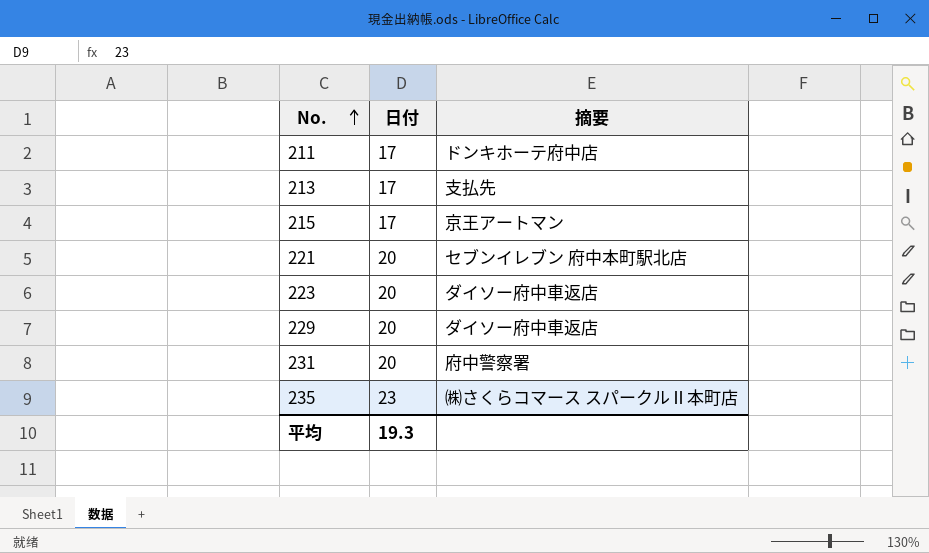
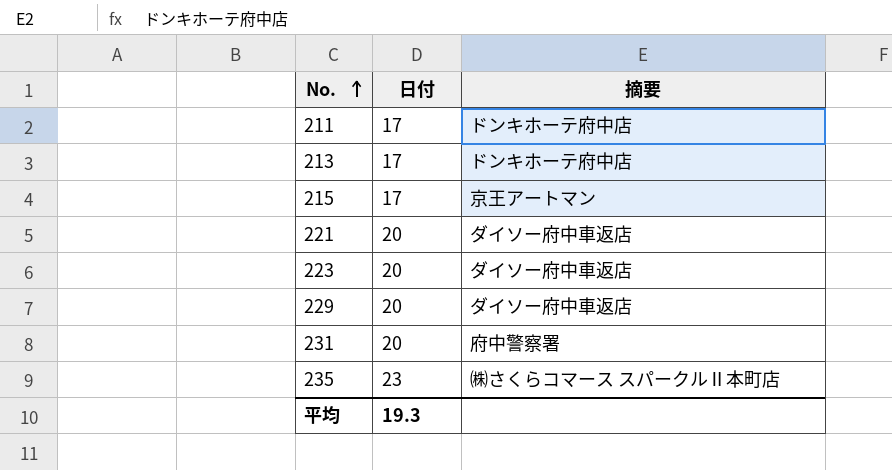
213 | 摘要: 支払先 -> ドンキホーテ府中店
221 | 摘要: セブンイレブン 府中本町駅北店 -> ダイソー府中車返店

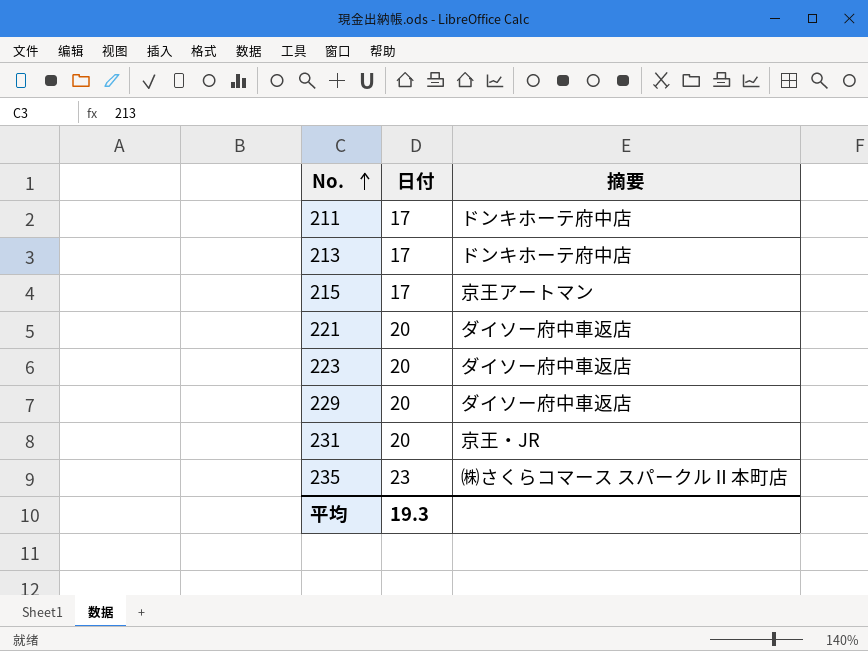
231 | 摘要: 府中警察署 -> 京王・JR

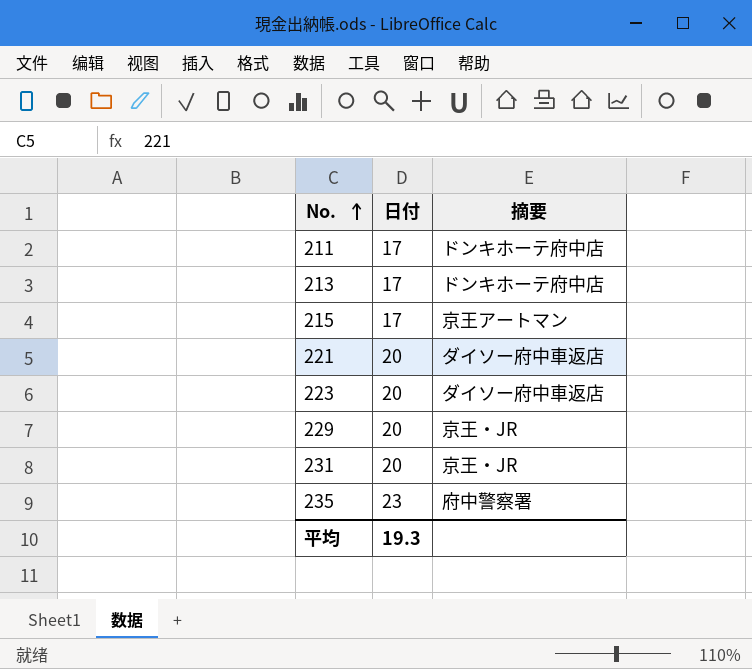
229 | 摘要: ダイソー府中車返店 -> 京王・JR
235 | 摘要: ㈱さくらコマース スパークルⅡ本町店 -> 府中警察署

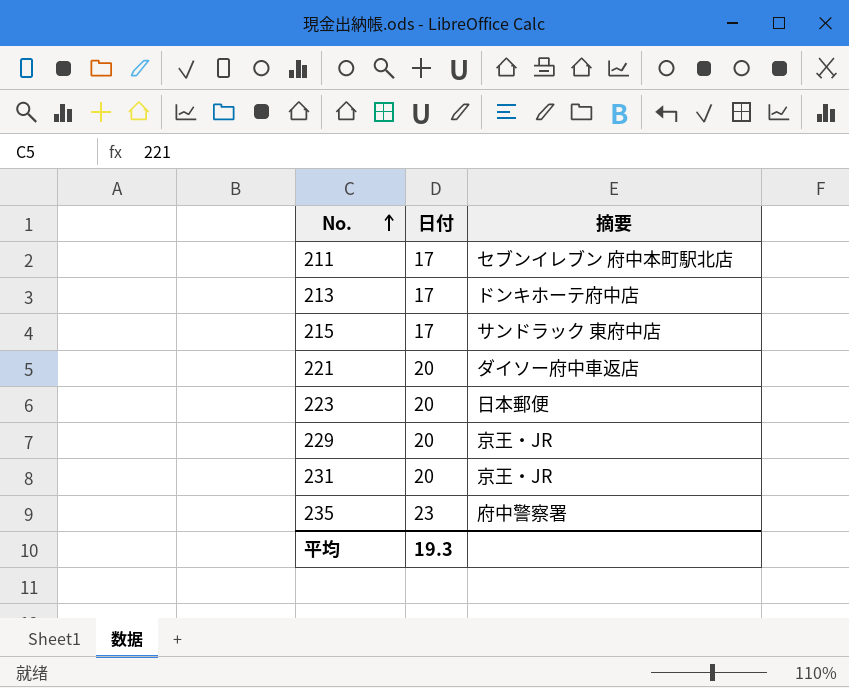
211 | 摘要: ドンキホーテ府中店 -> セブンイレブン 府中本町駅北店
215 | 摘要: 京王アートマン -> サンドラック 東府中店
223 | 摘要: ダイソー府中車返店 -> 日本郵便

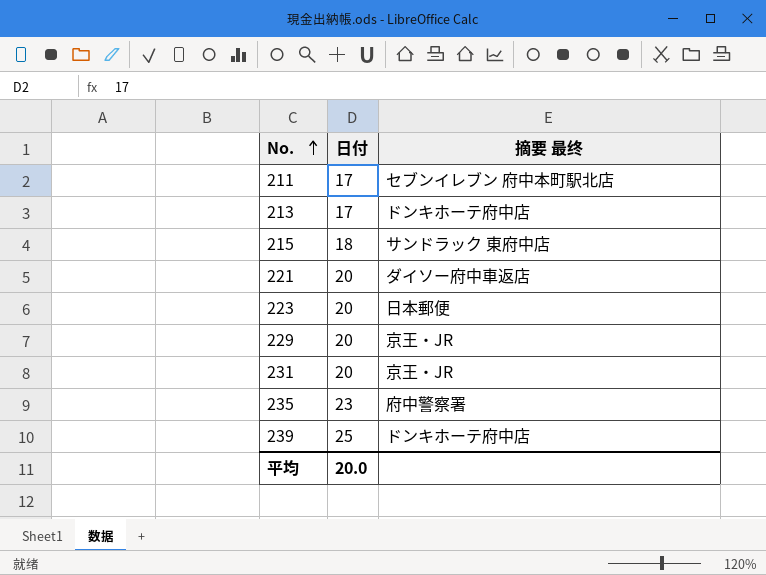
column name: 摘要 -> 摘要 最终
215 | 日付: 17 -> 18
row 239: none -> 25 | ドンキホーテ府中店
平均 | 日付: 19.3 -> 20.0

